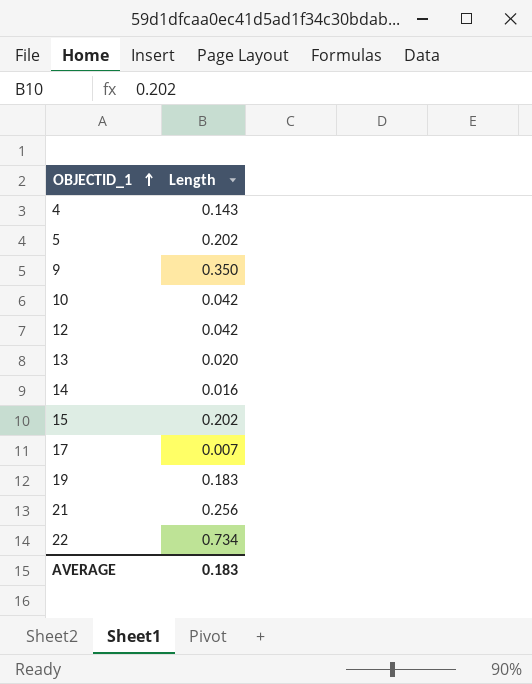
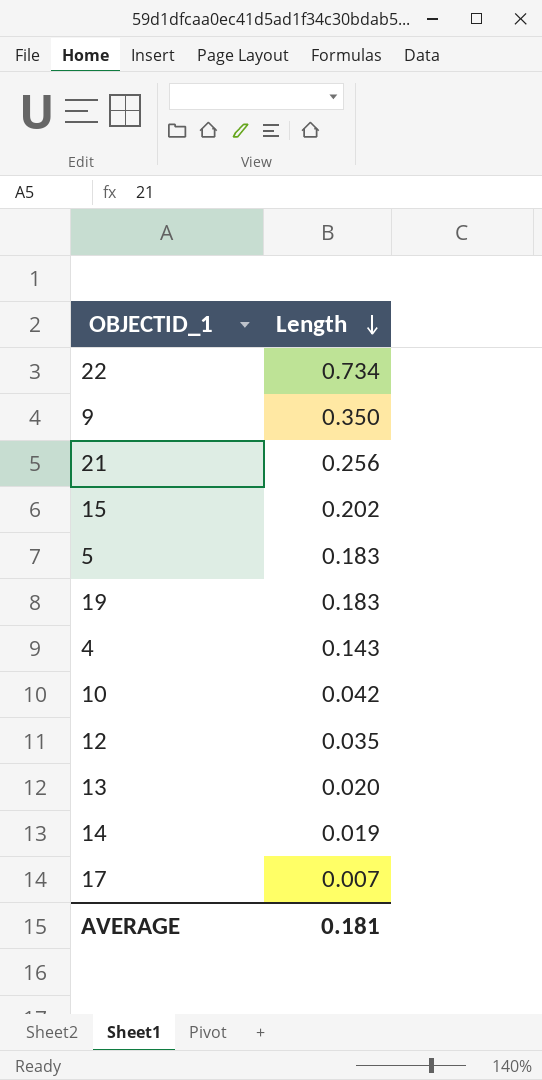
row order: OBJECTID_1 ascending -> Length descending
5 | Length: 0.202 -> 0.183
12 | Length: 0.042 -> 0.035
14 | Length: 0.016 -> 0.019
AVERAGE | Length: 0.183 -> 0.181

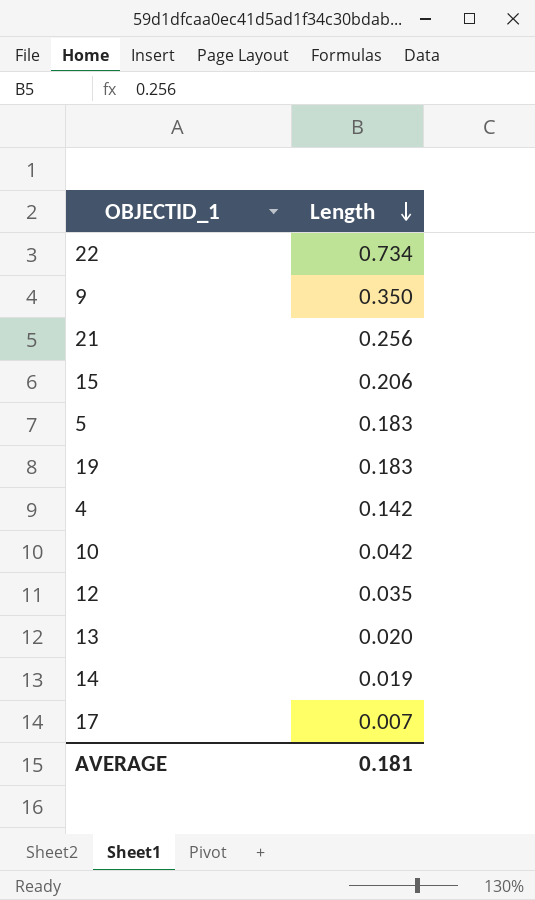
15 | Length: 0.202 -> 0.206
4 | Length: 0.143 -> 0.142

